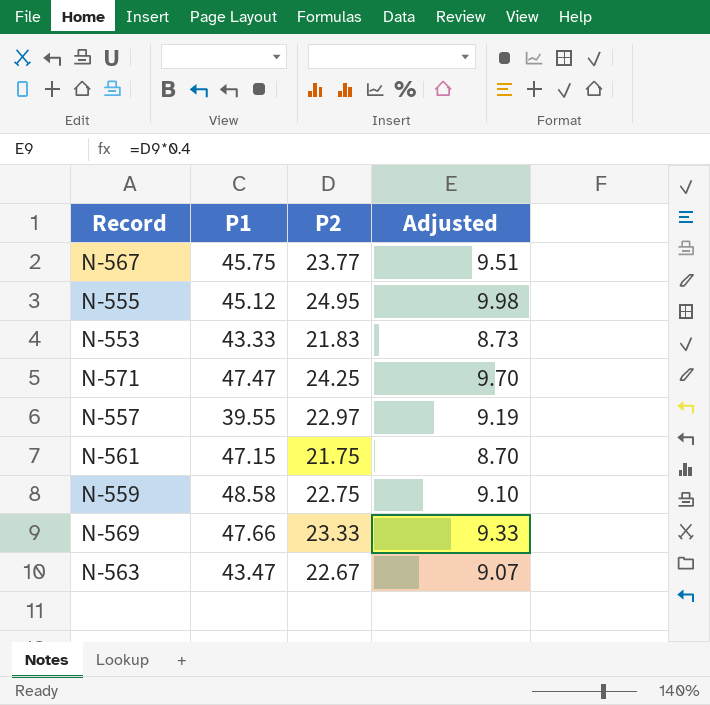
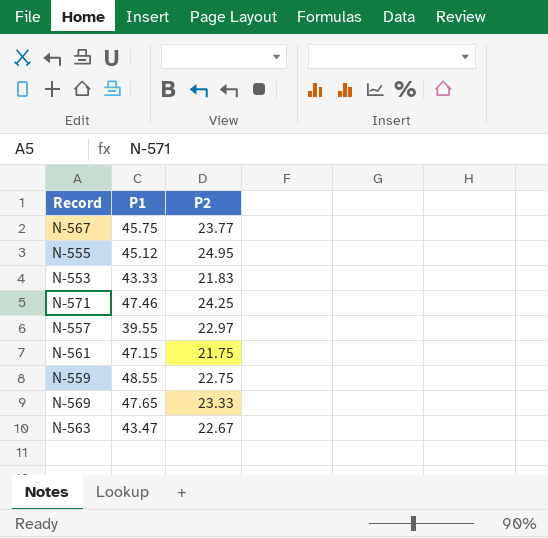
column Adjusted | formula: [P2] * 0.4 -> none
N-571 | P1: 47.47 -> 47.46
N-559 | P1: 48.58 -> 48.55
N-569 | P1: 47.66 -> 47.65

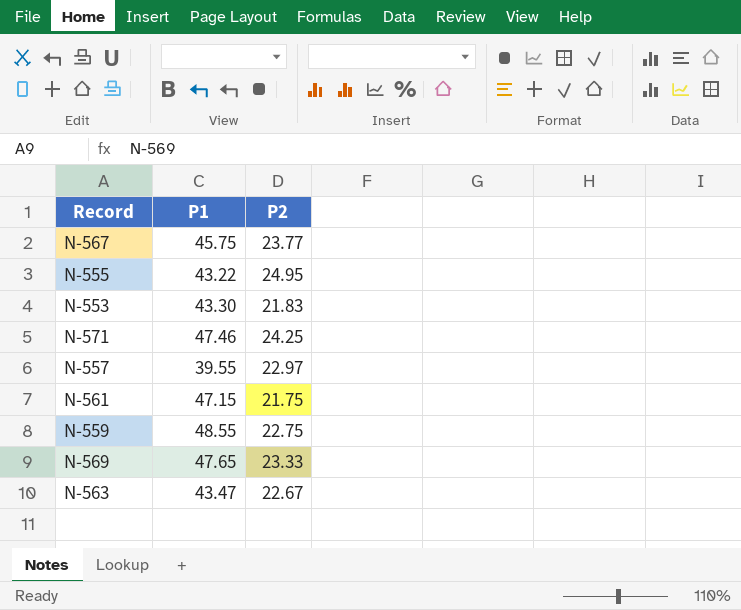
N-555 | P1: 45.12 -> 43.22
N-553 | P1: 43.33 -> 43.30

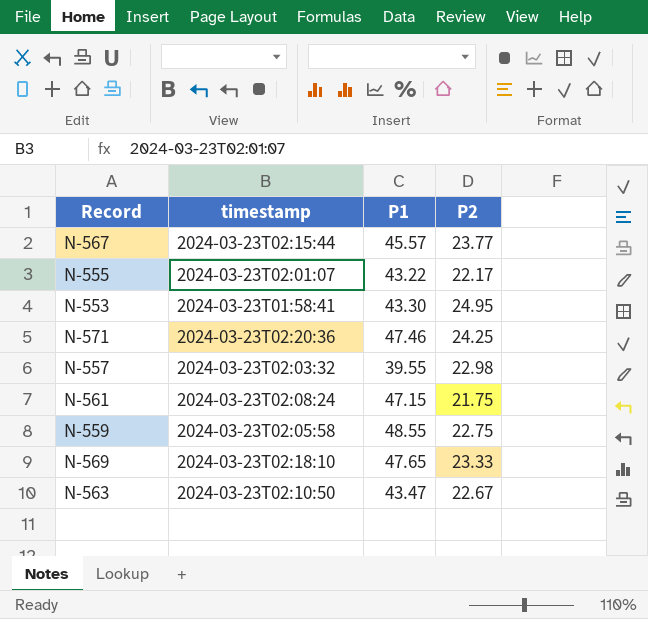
column timestamp | position: none -> 2
N-567 | P1: 45.75 -> 45.57
N-555 | P2: 24.95 -> 22.17
N-553 | P2: 21.83 -> 24.95
N-557 | P2: 22.97 -> 22.98

